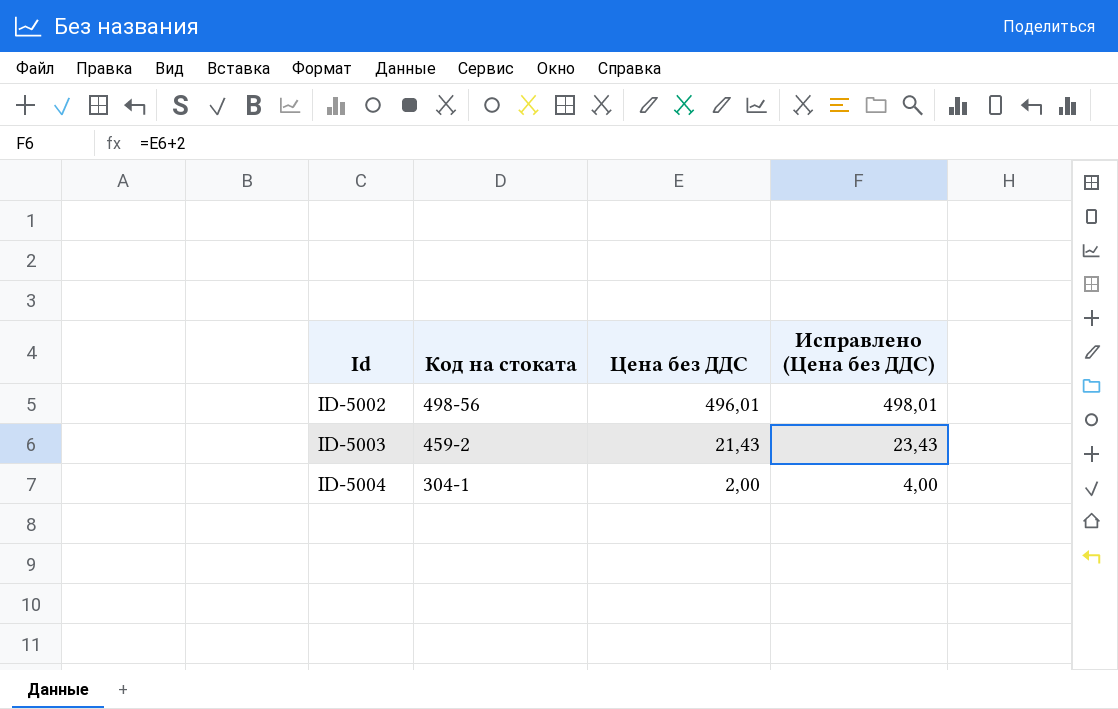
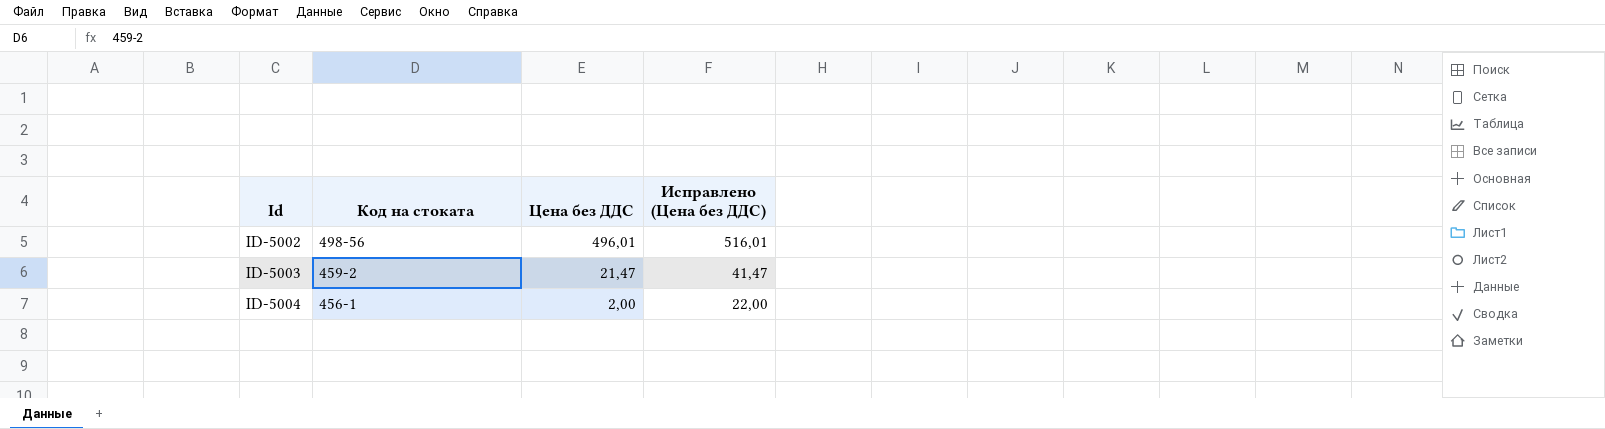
column Исправлено (Цена без ДДС) | formula: [Цена без ДДС] + 2 -> [Цена без ДДС] + 20
ID-5003 | Цена без ДДС: 21,43 -> 21,47
ID-5004 | Код на стоката: 304-1 -> 456-1

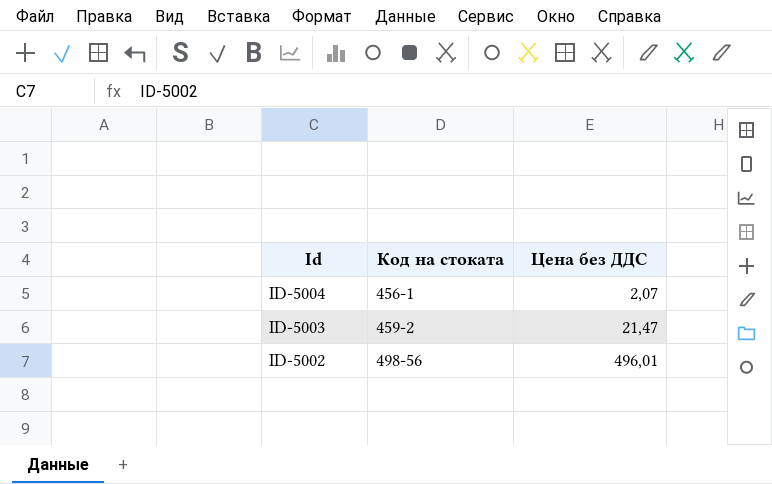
row order: Id ascending -> Id descending
column Исправлено (Цена без ДДС) | formula: [Цена без ДДС] + 20 -> none
ID-5004 | Цена без ДДС: 2,00 -> 2,07

